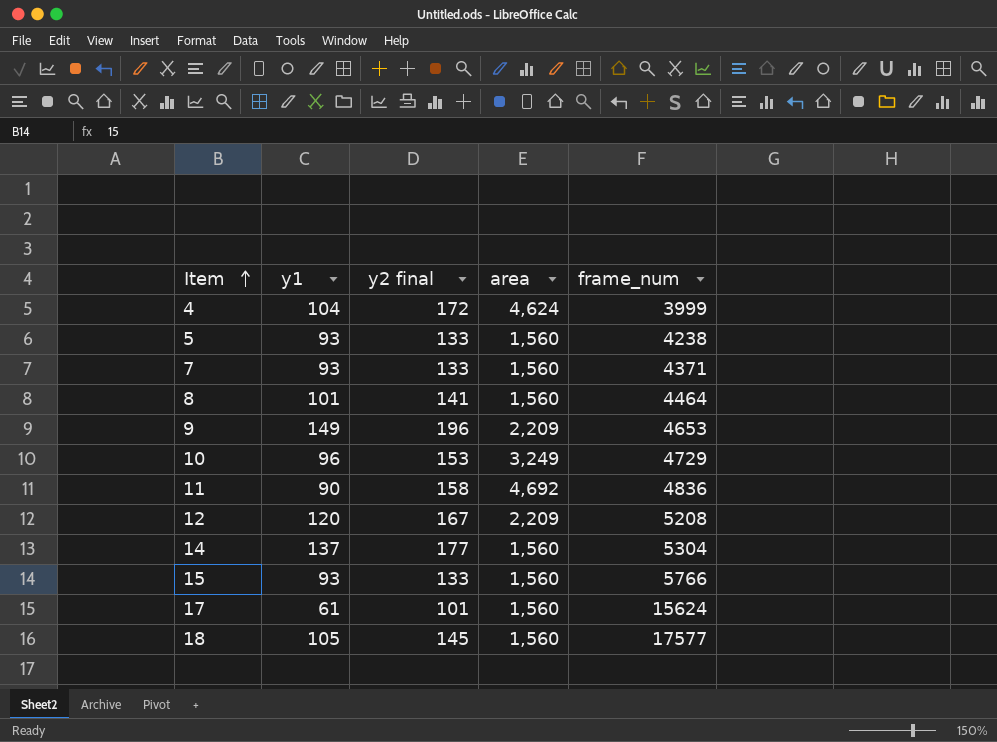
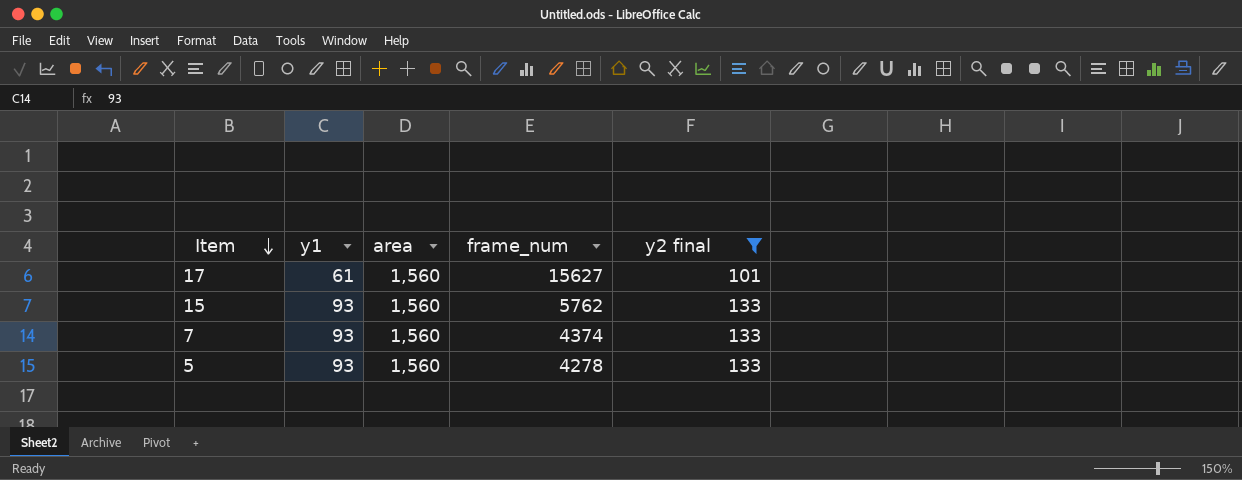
filter: none -> y2 final <= 133
row order: Item ascending -> Item descending
column y2 final | position: 3 -> 5
17 | frame_num: 15624 -> 15627
15 | frame_num: 5766 -> 5762
7 | frame_num: 4371 -> 4374
5 | frame_num: 4238 -> 4278

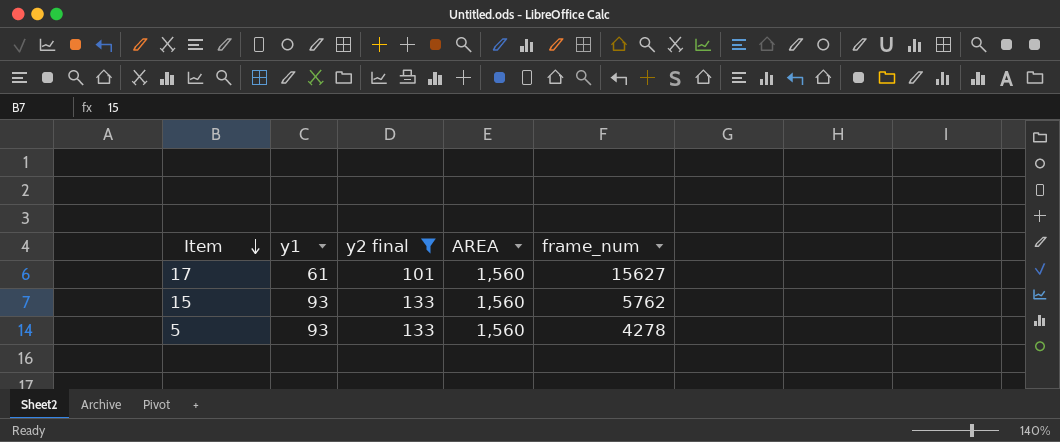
column y2 final | position: 5 -> 3
column name: area -> AREA
row 7: 93 | 1,560 | 4374 | 133 -> none

